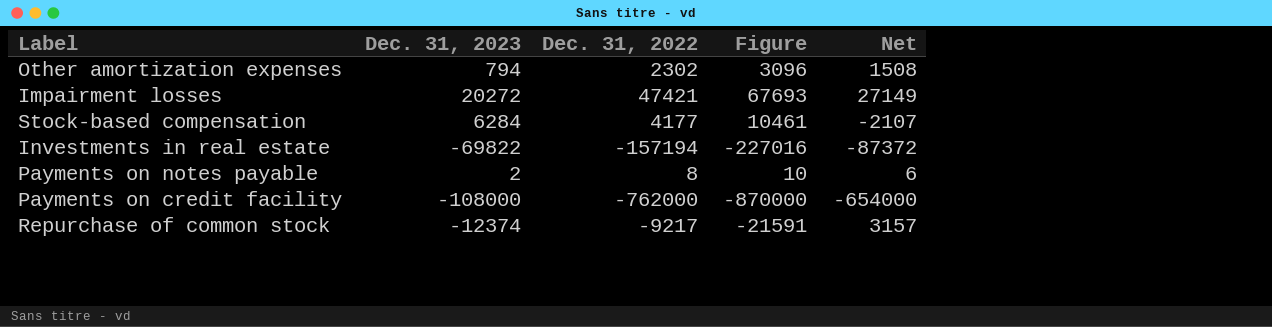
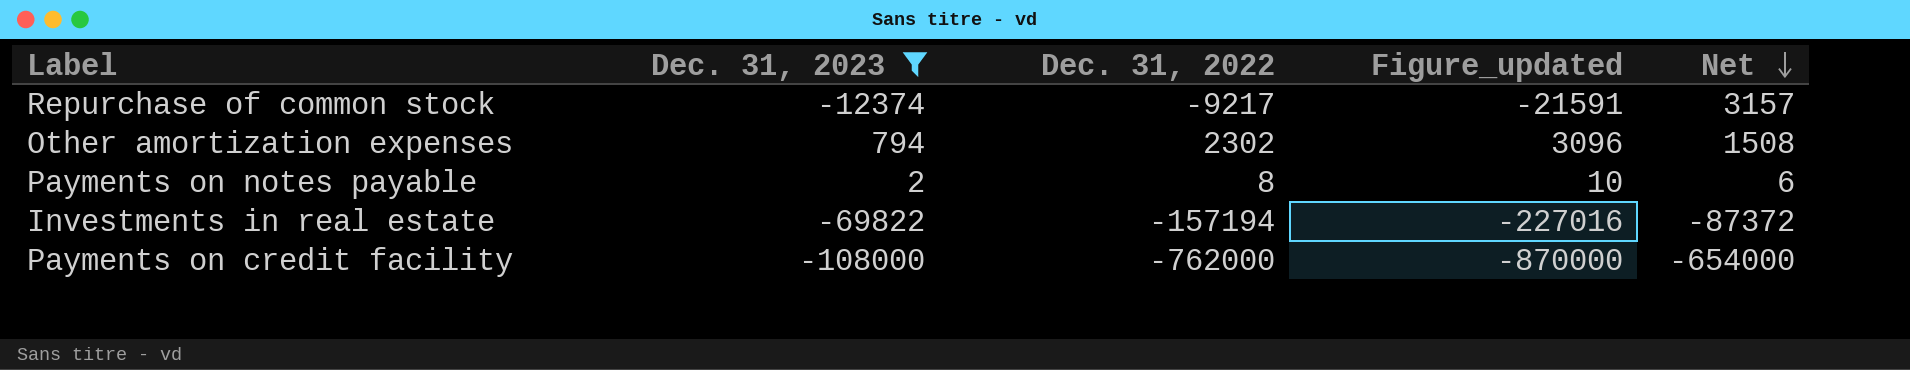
filter: none -> Dec. 31, 2023 <= 794
row order: none -> Net descending
column name: Figure -> Figure_updated

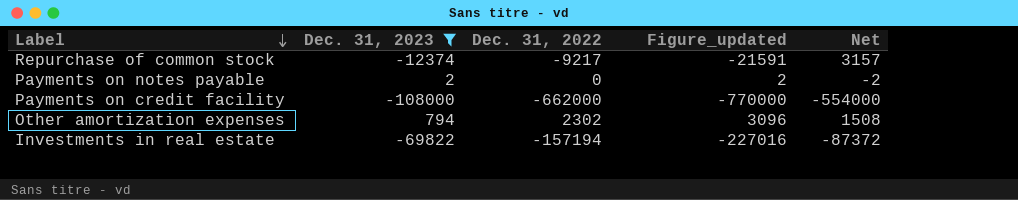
row order: Net descending -> Label descending
Payments on notes payable | Dec. 31, 2022: 8 -> 0
Payments on notes payable | Figure_updated: 10 -> 2
Payments on notes payable | Net: 6 -> -2
Payments on credit facility | Dec. 31, 2022: -762000 -> -662000
Payments on credit facility | Figure_updated: -870000 -> -770000
Payments on credit facility | Net: -654000 -> -554000

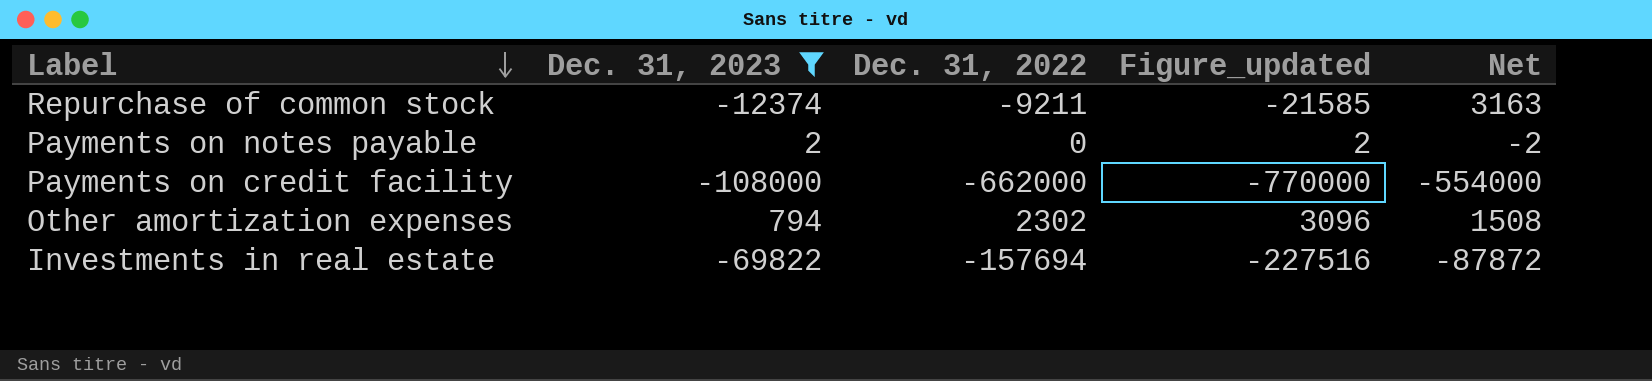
Repurchase of common stock | Dec. 31, 2022: -9217 -> -9211
Repurchase of common stock | Figure_updated: -21591 -> -21585
Repurchase of common stock | Net: 3157 -> 3163
Investments in real estate | Dec. 31, 2022: -157194 -> -157694
Investments in real estate | Figure_updated: -227016 -> -227516
Investments in real estate | Net: -87372 -> -87872

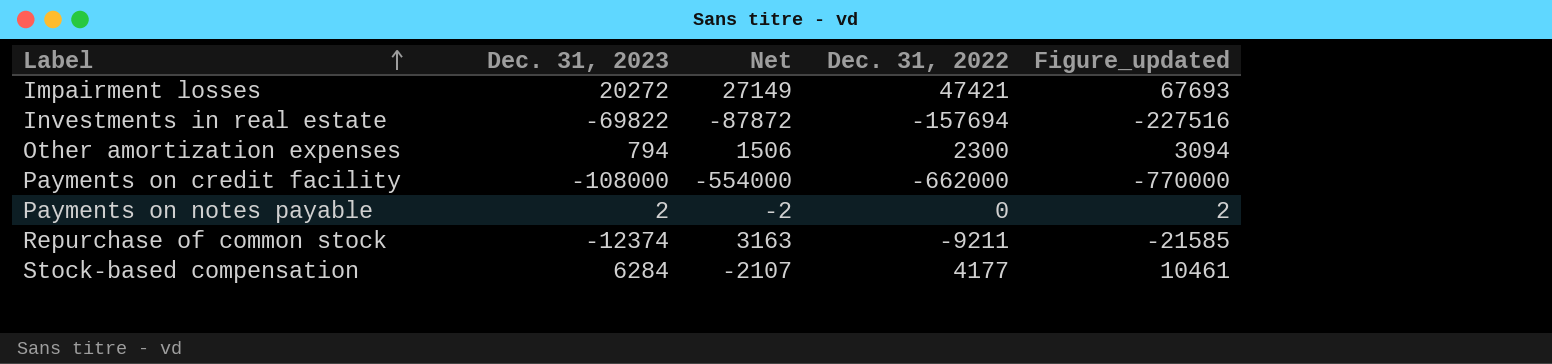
filter: Dec. 31, 2023 <= 794 -> none
row order: Label descending -> Label ascending
column Net | position: 5 -> 3
Other amortization expenses | Net: 1508 -> 1506
Other amortization expenses | Dec. 31, 2022: 2302 -> 2300
Other amortization expenses | Figure_updated: 3096 -> 3094

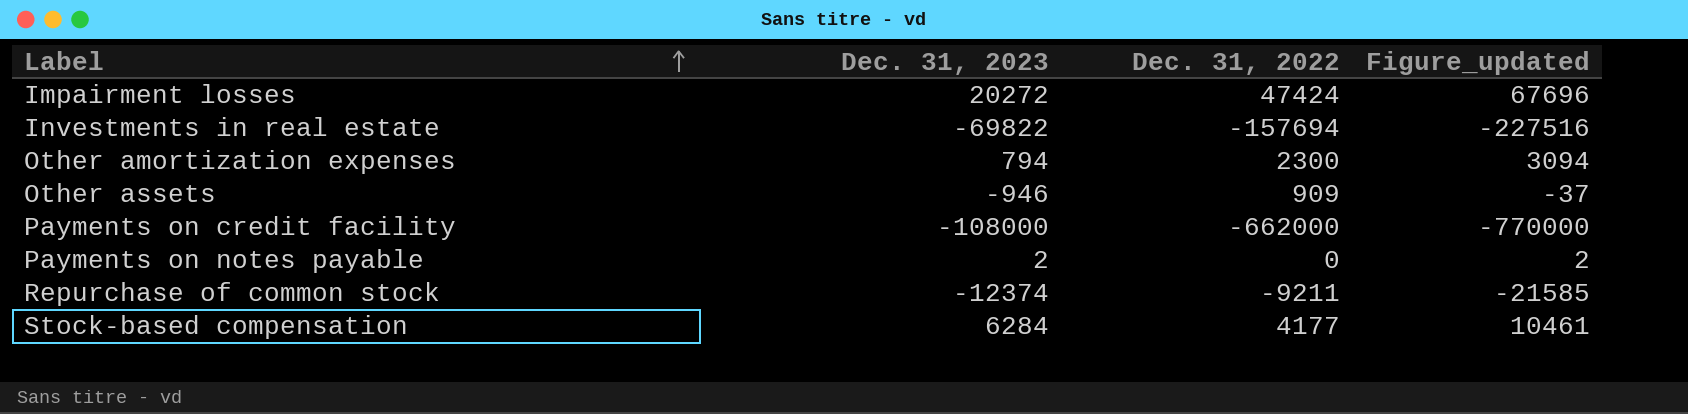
column Net | formula: [Dec. 31, 2022] - [Dec. 31, 2023] -> none
Impairment losses | Dec. 31, 2022: 47421 -> 47424
Impairment losses | Figure_updated: 67693 -> 67696
row Other assets: none -> -946 | 909 | -37

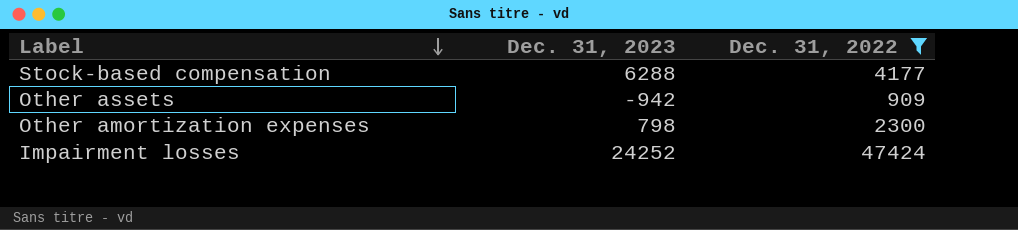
filter: none -> Dec. 31, 2022 >= 909
row order: Label ascending -> Label descending
column Figure_updated | formula: [Dec. 31, 2023] + [Dec. 31, 2022] -> none
Stock-based compensation | Dec. 31, 2023: 6284 -> 6288
Other assets | Dec. 31, 2023: -946 -> -942
Other amortization expenses | Dec. 31, 2023: 794 -> 798
Impairment losses | Dec. 31, 2023: 20272 -> 24252

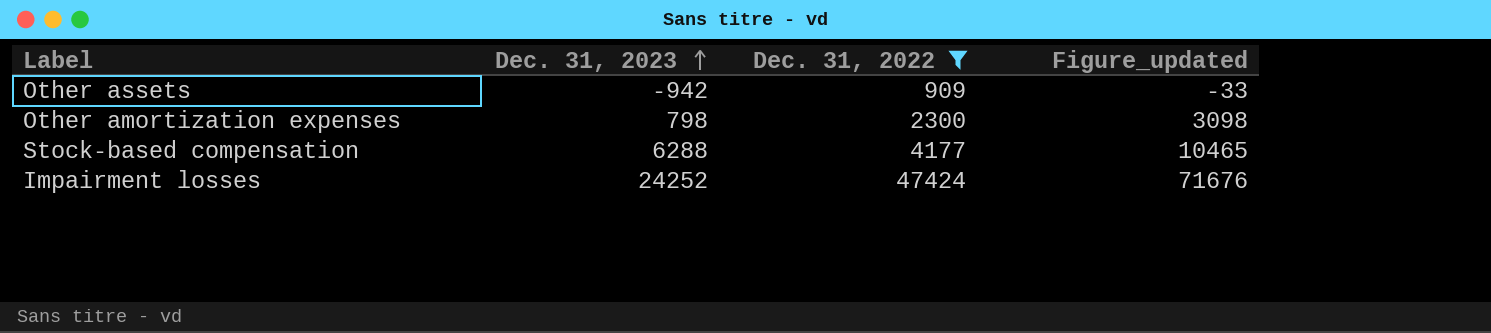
row order: Label descending -> Dec. 31, 2023 ascending
column Figure_updated | formula: none -> [Dec. 31, 2023] + [Dec. 31, 2022]

